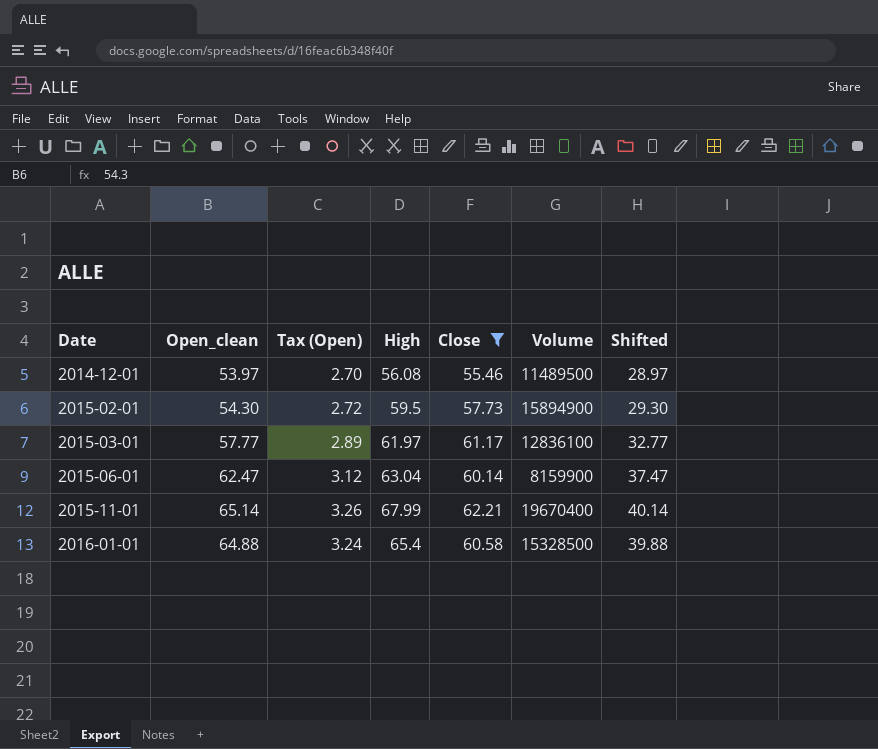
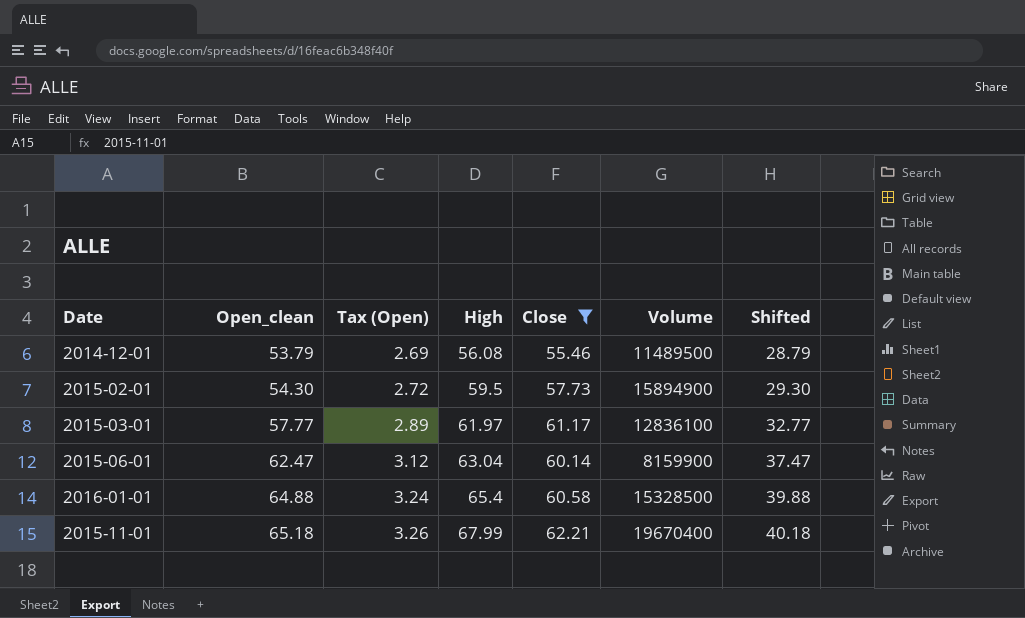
row order: Date ascending -> Open_clean ascending
2014-12-01 | Open_clean: 53.97 -> 53.79
2014-12-01 | Tax (Open): 2.70 -> 2.69
2014-12-01 | Shifted: 28.97 -> 28.79
2015-11-01 | Open_clean: 65.14 -> 65.18
2015-11-01 | Shifted: 40.14 -> 40.18

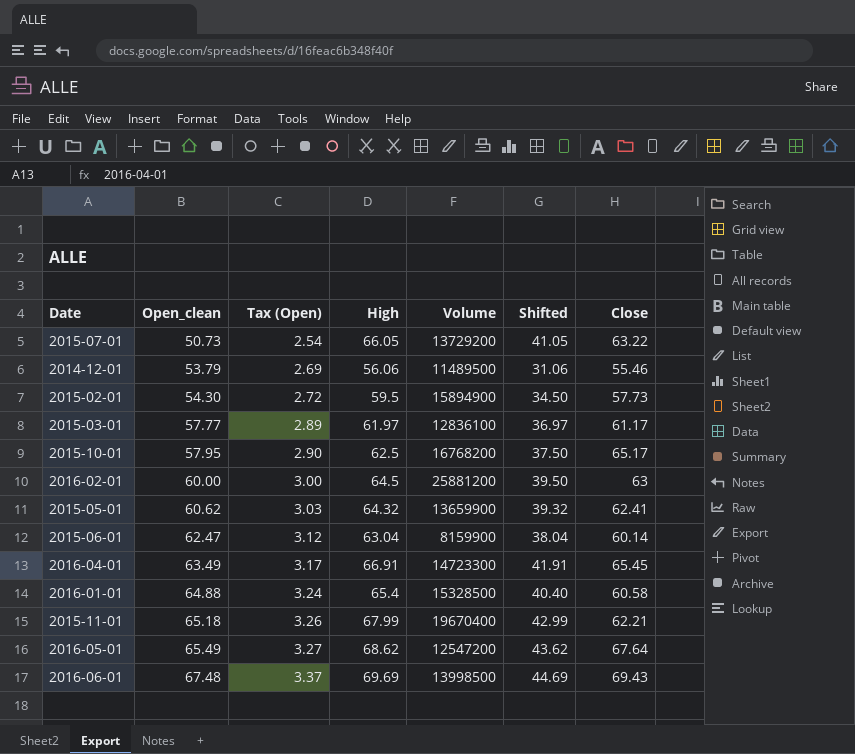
filter: Close <= 62.21 -> none
column Shifted | formula: [Open_clean] - 25 -> [High] - 25
column Close | position: 5 -> 7
2014-12-01 | High: 56.08 -> 56.06

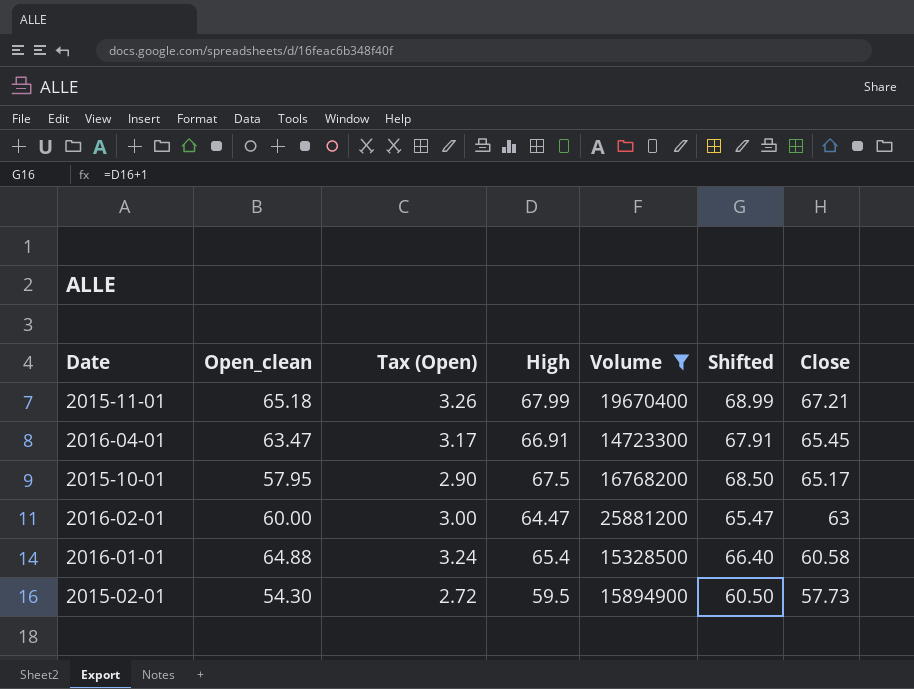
filter: none -> Volume >= 14723300
row order: Open_clean ascending -> Close descending
column Shifted | formula: [High] - 25 -> [High] + 1
2015-11-01 | Close: 62.21 -> 67.21
2016-04-01 | Open_clean: 63.49 -> 63.47
2015-10-01 | High: 62.5 -> 67.5
2016-02-01 | High: 64.5 -> 64.47

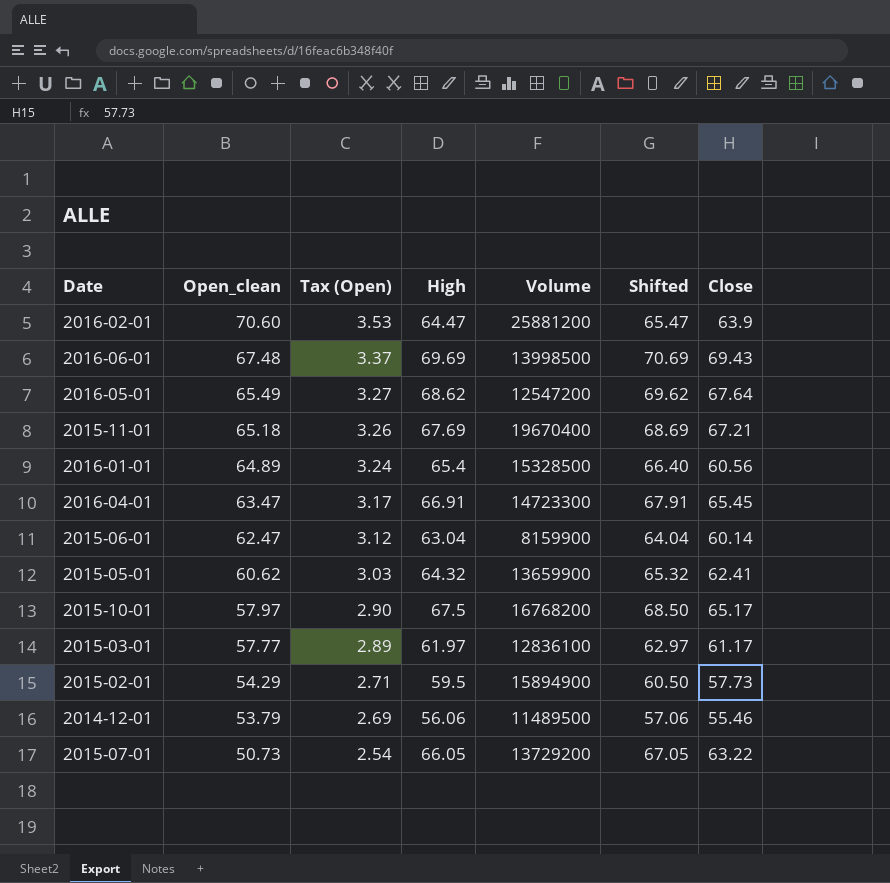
filter: Volume >= 14723300 -> none
row order: Close descending -> Open_clean descending
2016-02-01 | Open_clean: 60.00 -> 70.60
2016-02-01 | Tax (Open): 3.00 -> 3.53
2016-02-01 | Close: 63 -> 63.9
2015-11-01 | High: 67.99 -> 67.69
2015-11-01 | Shifted: 68.99 -> 68.69
2016-01-01 | Open_clean: 64.88 -> 64.89
2016-01-01 | Close: 60.58 -> 60.56
2015-10-01 | Open_clean: 57.95 -> 57.97
2015-02-01 | Open_clean: 54.30 -> 54.29
2015-02-01 | Tax (Open): 2.72 -> 2.71

